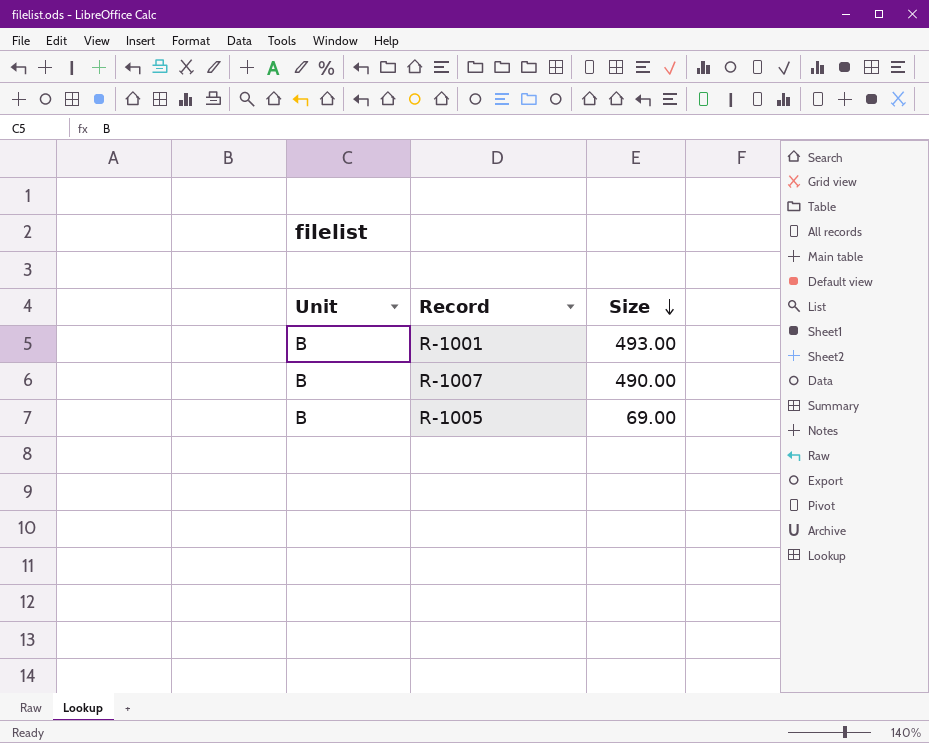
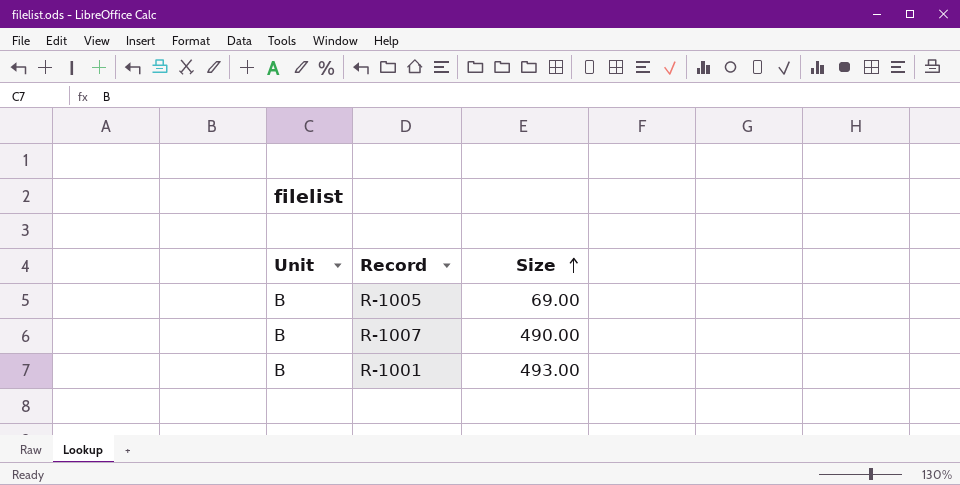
row order: Size descending -> Size ascending

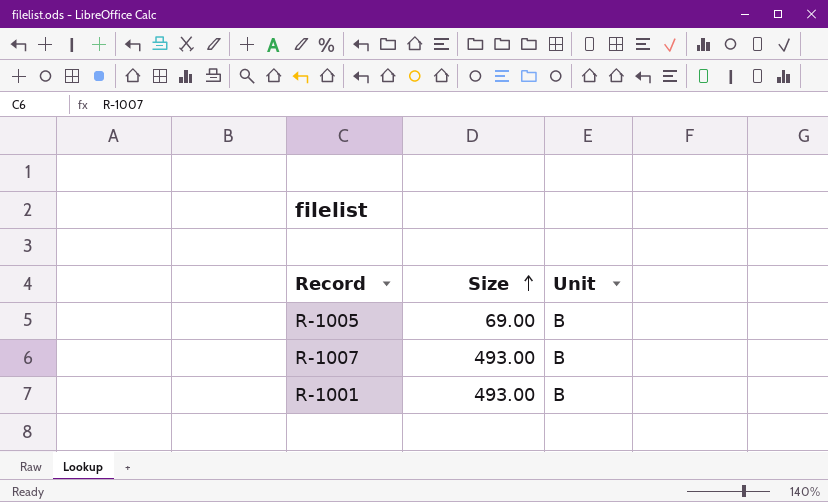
column Unit | position: 1 -> 3
R-1007 | Size: 490.00 -> 493.00

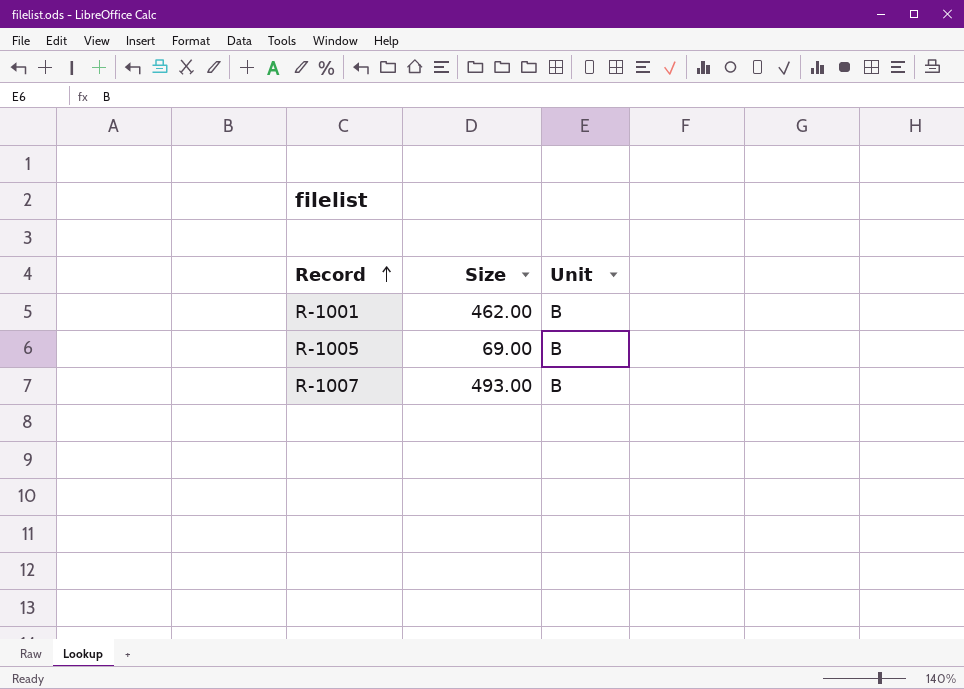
row order: Size ascending -> Record ascending
R-1001 | Size: 493.00 -> 462.00

